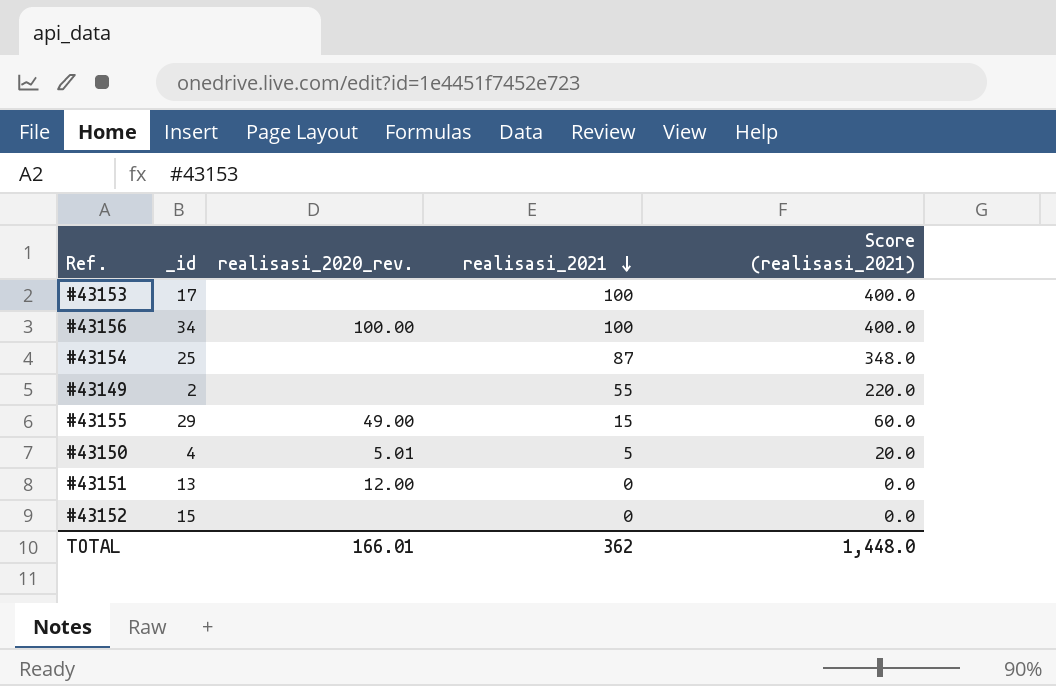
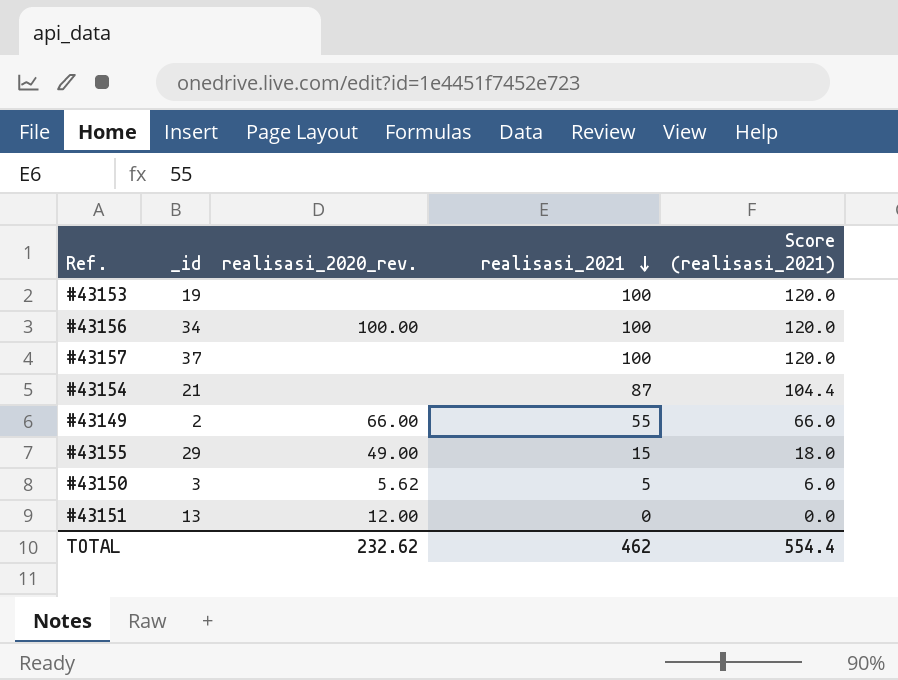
column Score (realisasi_2021) | formula: [realisasi_2021] * 4 -> [realisasi_2021] * 1.2
row #43152: 15 | none | 0 | 0.0 -> none
#43153 | _id: 17 -> 19
row #43157: none -> 37 | none | 100 | 120.0
#43154 | _id: 25 -> 21
#43149 | realisasi_2020_rev.: none -> 66.00
#43150 | _id: 4 -> 3
#43150 | realisasi_2020_rev.: 5.01 -> 5.62
TOTAL | realisasi_2020_rev.: 166.01 -> 232.62
TOTAL | realisasi_2021: 362 -> 462
TOTAL | Score (realisasi_2021): 1,448.0 -> 554.4

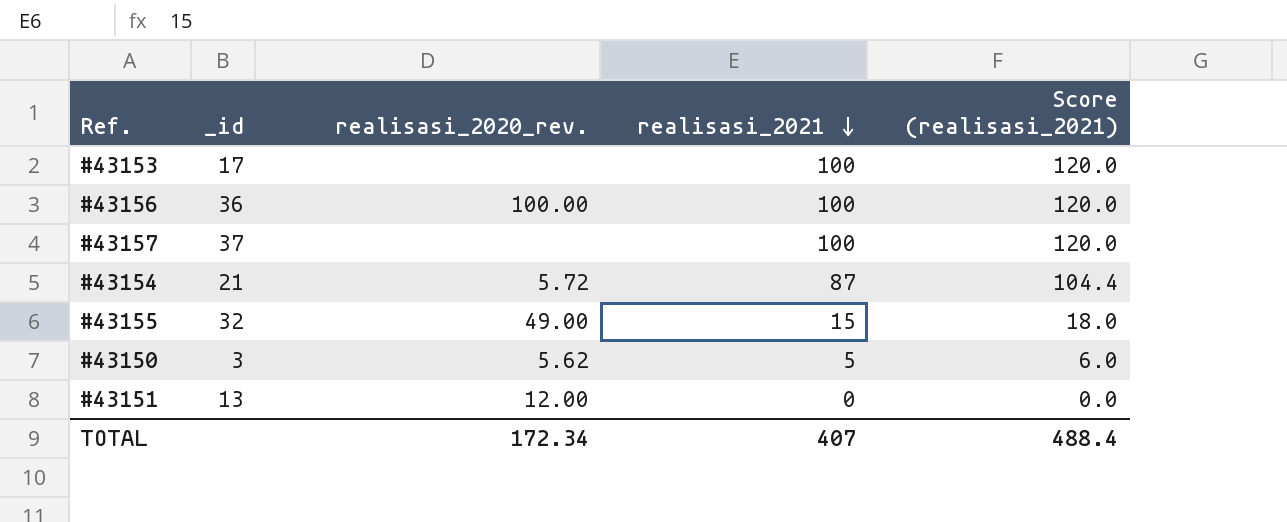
row #43149: 2 | 66.00 | 55 | 66.0 -> none
#43153 | _id: 19 -> 17
#43156 | _id: 34 -> 36
#43154 | realisasi_2020_rev.: none -> 5.72
#43155 | _id: 29 -> 32
TOTAL | realisasi_2020_rev.: 232.62 -> 172.34
TOTAL | realisasi_2021: 462 -> 407
TOTAL | Score (realisasi_2021): 554.4 -> 488.4

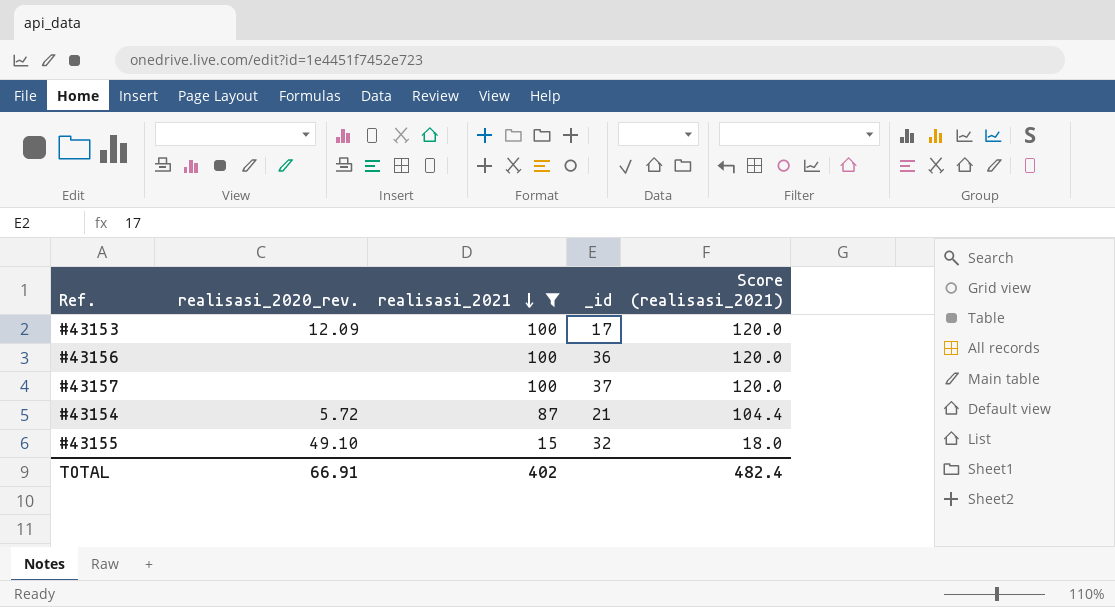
filter: none -> realisasi_2021 >= 15
column _id | position: 2 -> 4
#43153 | realisasi_2020_rev.: none -> 12.09
#43156 | realisasi_2020_rev.: 100.00 -> none
#43155 | realisasi_2020_rev.: 49.00 -> 49.10
TOTAL | realisasi_2020_rev.: 172.34 -> 66.91
TOTAL | realisasi_2021: 407 -> 402
TOTAL | Score (realisasi_2021): 488.4 -> 482.4

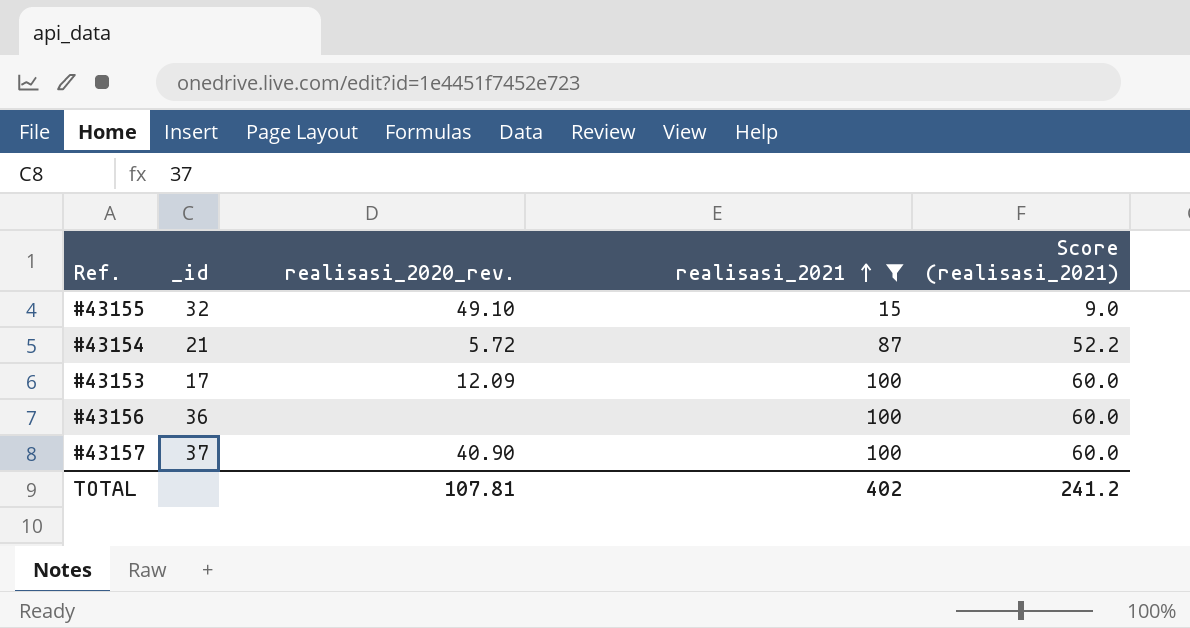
row order: realisasi_2021 descending -> realisasi_2021 ascending
column _id | position: 4 -> 2
column Score (realisasi_2021) | formula: [realisasi_2021] * 1.2 -> [realisasi_2021] * 0.6
#43157 | realisasi_2020_rev.: none -> 40.90
TOTAL | realisasi_2020_rev.: 66.91 -> 107.81
TOTAL | Score (realisasi_2021): 482.4 -> 241.2

